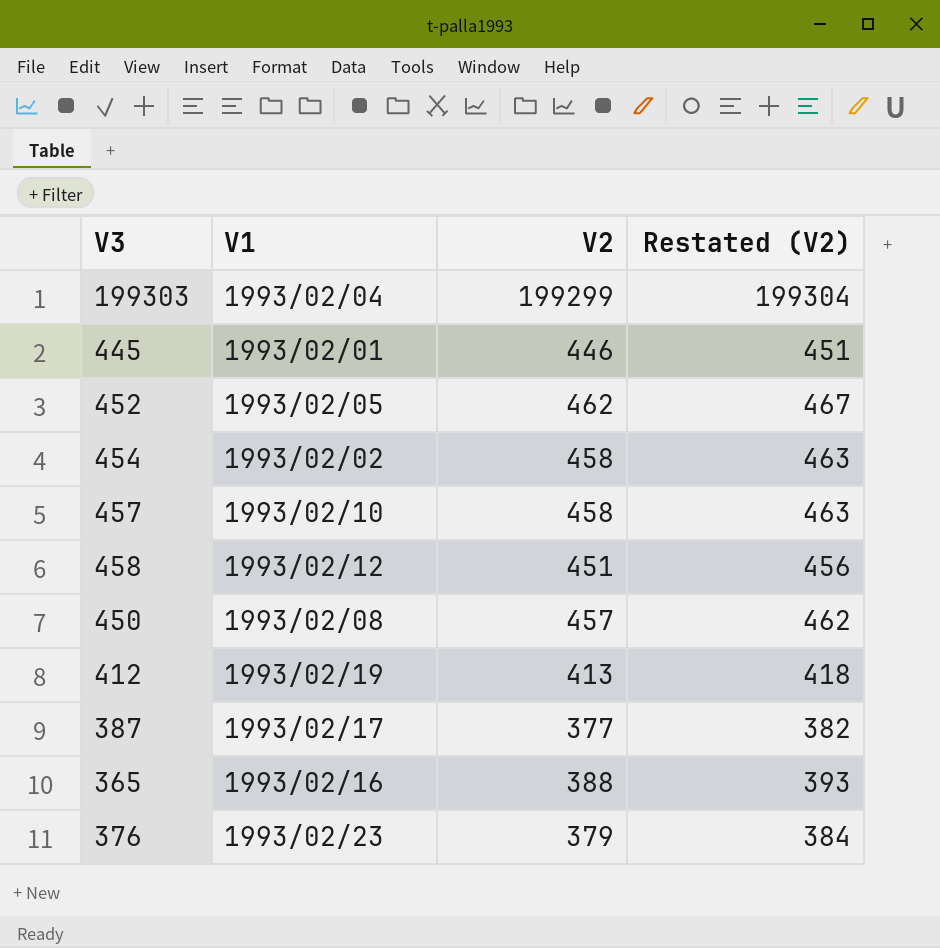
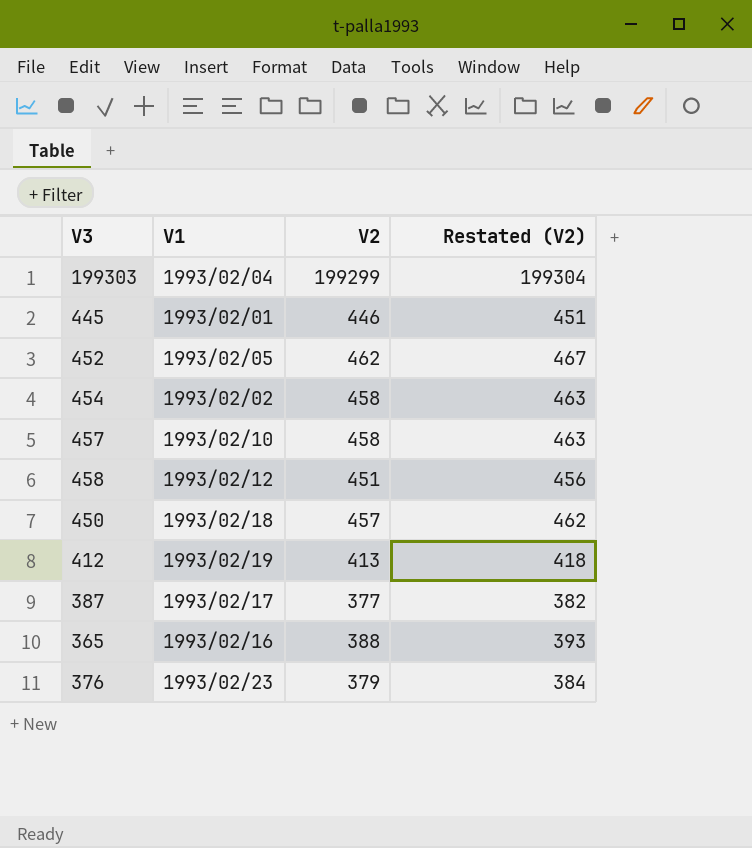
450 | V1: 1993/02/08 -> 1993/02/18

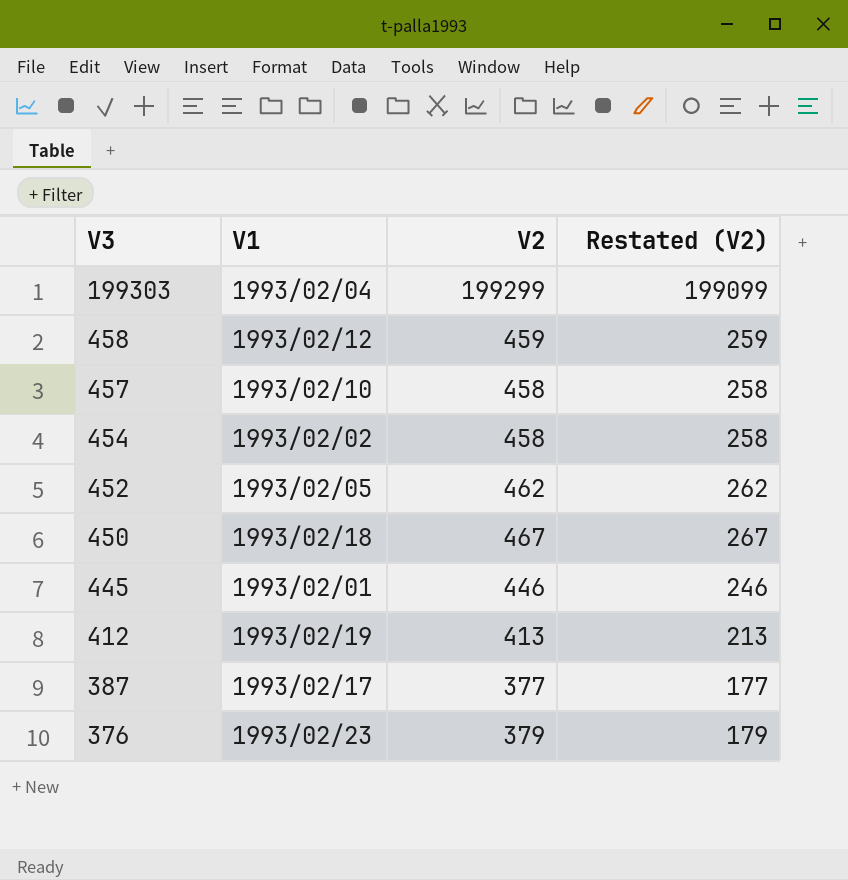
row order: none -> V3 descending
column Restated (V2) | formula: [V2] + 5 -> [V2] - 200
row 365: 1993/02/16 | 388 | 393 -> none
458 | V2: 451 -> 459
450 | V2: 457 -> 467

